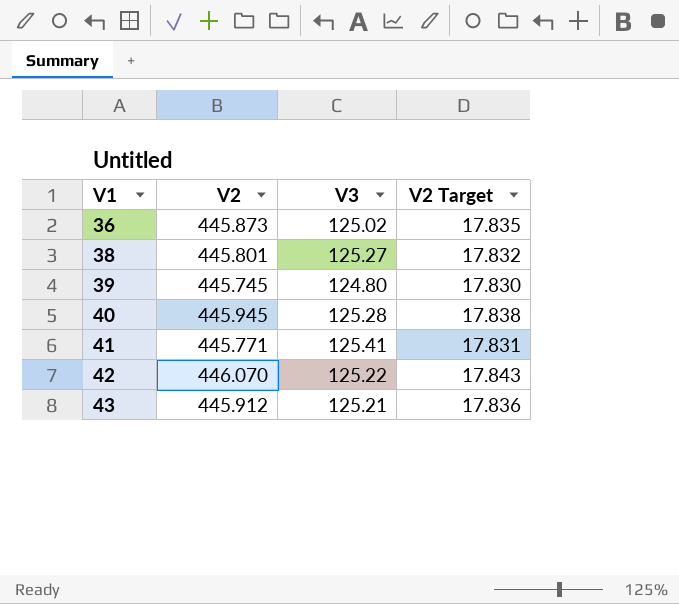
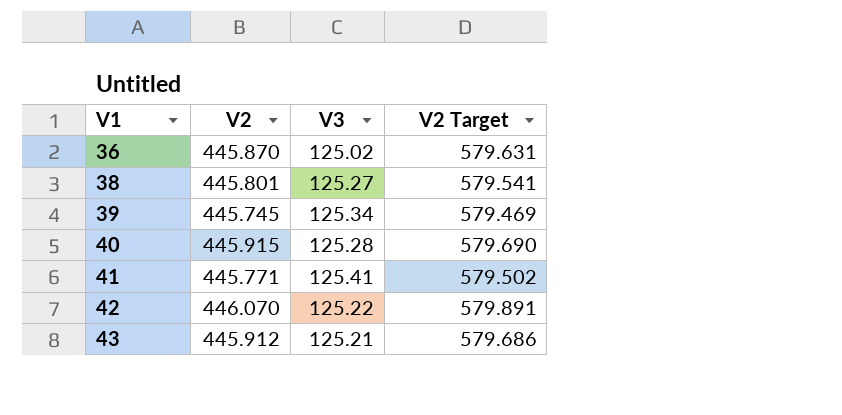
column V2 Target | formula: [V2] * 0.04 -> [V2] * 1.3
36 | V2: 445.873 -> 445.870
39 | V3: 124.80 -> 125.34
40 | V2: 445.945 -> 445.915

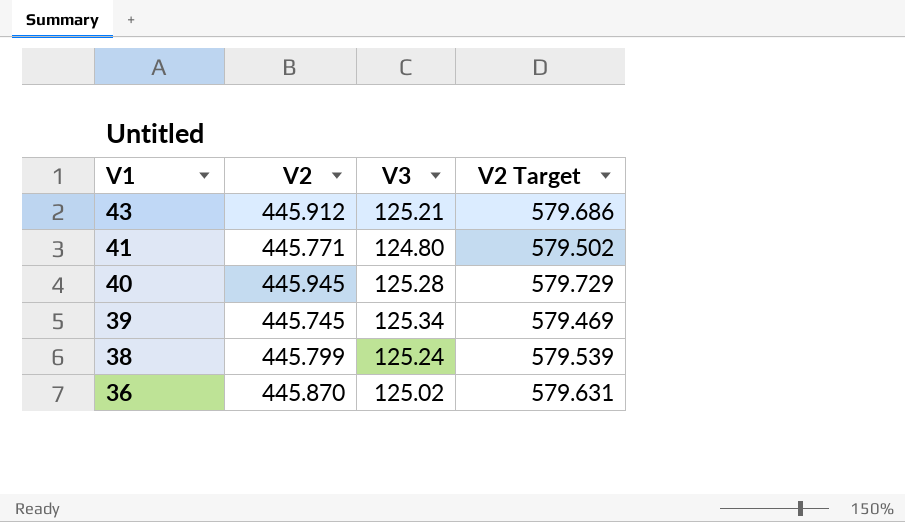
row order: V1 ascending -> V1 descending
row 42: 446.070 | 125.22 | 579.891 -> none
41 | V3: 125.41 -> 124.80
40 | V2: 445.915 -> 445.945
40 | V2 Target: 579.690 -> 579.729
38 | V2: 445.801 -> 445.799
38 | V3: 125.27 -> 125.24
38 | V2 Target: 579.541 -> 579.539

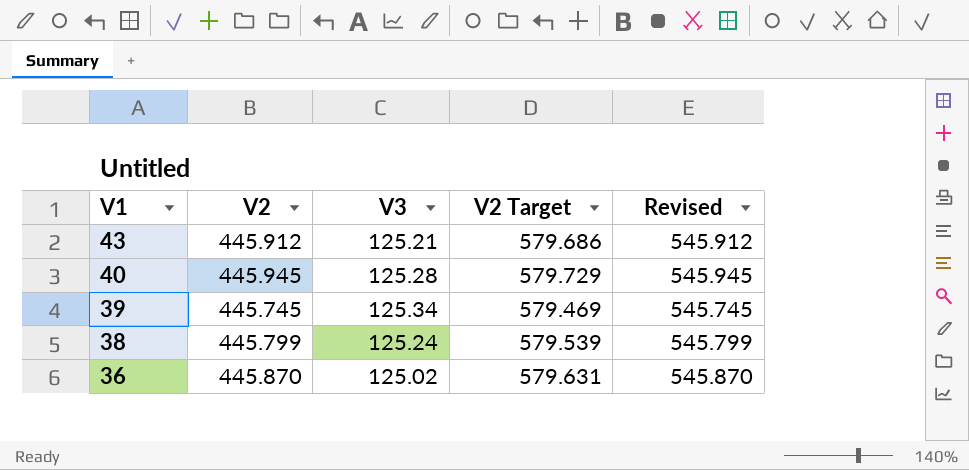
column Revised | formula: none -> [V2] + 100
row 41: 445.771 | 124.80 | 579.502 -> none

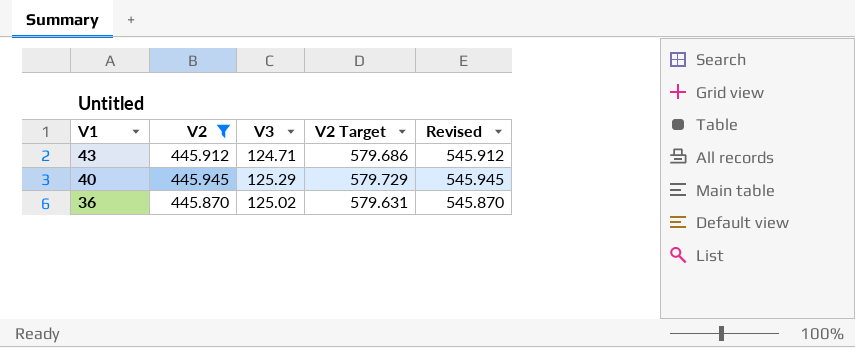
filter: none -> V2 >= 445.870
43 | V3: 125.21 -> 124.71
40 | V3: 125.28 -> 125.29

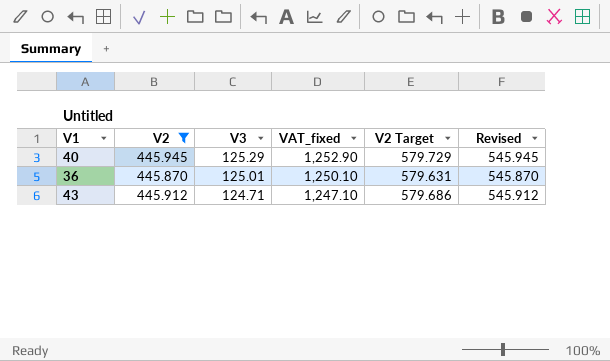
row order: V1 descending -> V3 descending
column VAT_fixed | formula: none -> [V3] * 10
36 | V3: 125.02 -> 125.01

